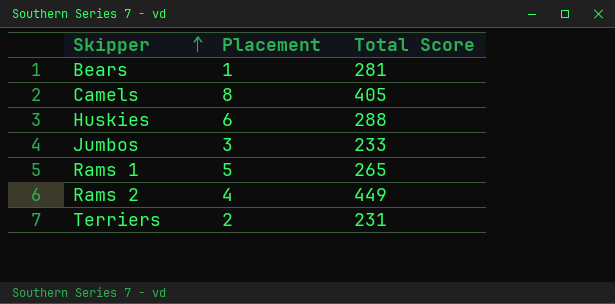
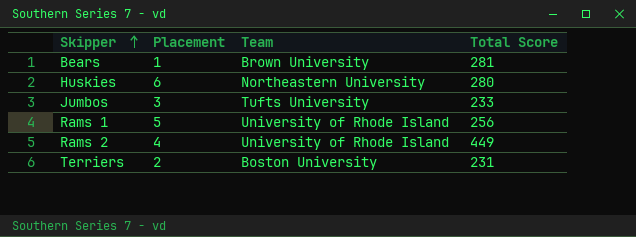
column Team | position: none -> 3
row Camels: 8 | 405 -> none
Huskies | Total Score: 288 -> 280
Rams 1 | Total Score: 265 -> 256

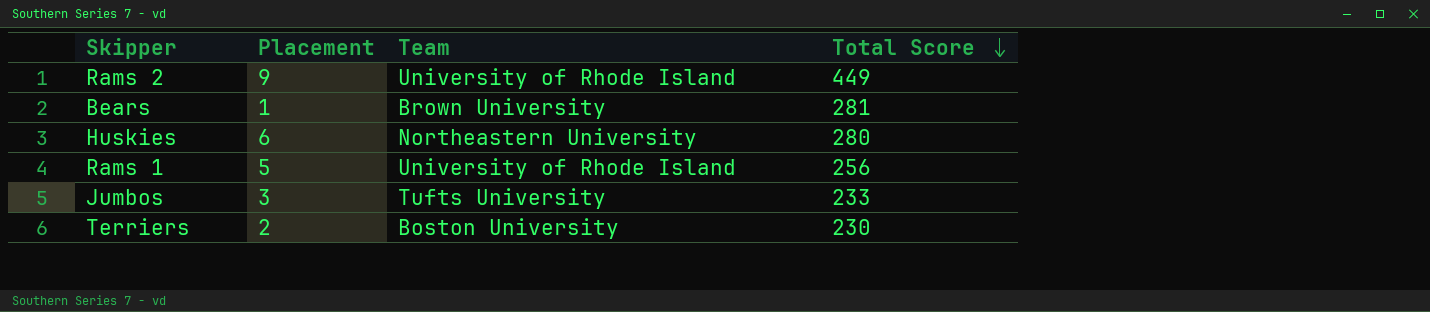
row order: Skipper ascending -> Total Score descending
Rams 2 | Placement: 4 -> 9
Terriers | Total Score: 231 -> 230

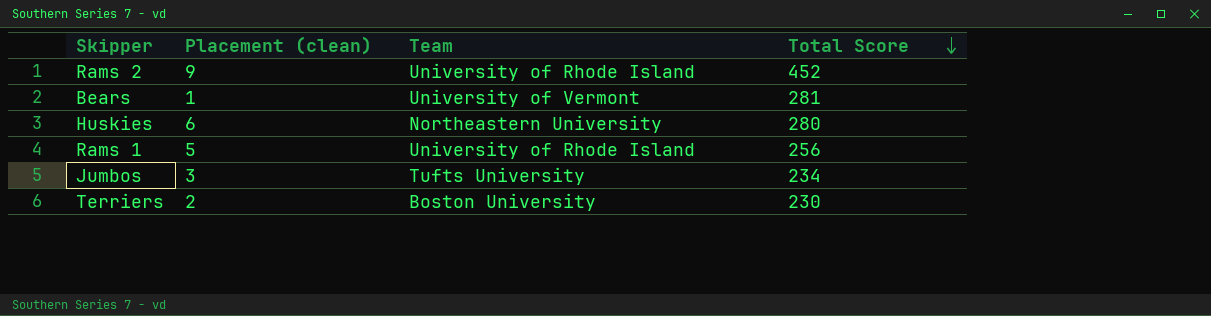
column name: Placement -> Placement (clean)
Rams 2 | Total Score: 449 -> 452
Bears | Team: Brown University -> University of Vermont
Jumbos | Total Score: 233 -> 234

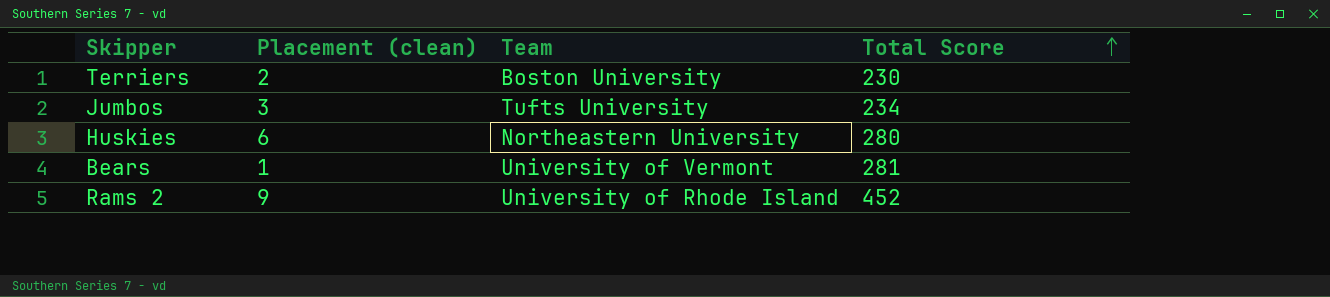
row order: Total Score descending -> Total Score ascending
row Rams 1: 5 | University of Rhode Island | 256 -> none

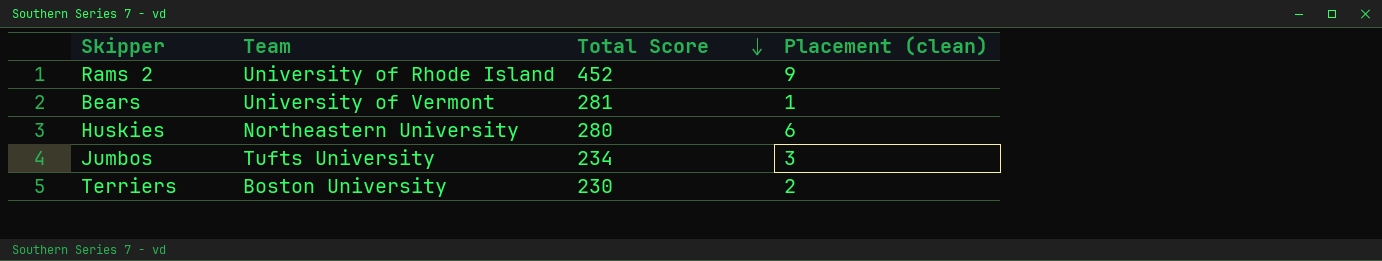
row order: Total Score ascending -> Total Score descending
column Placement (clean) | position: 2 -> 4

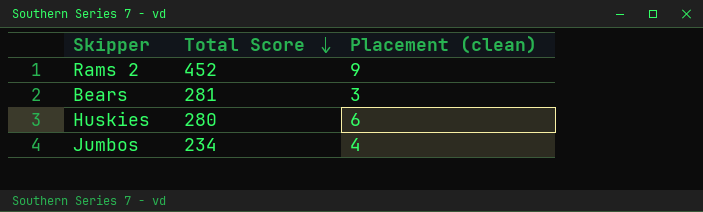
column Team | position: 2 -> none
row Terriers: Boston University | 230 | 2 -> none
Bears | Placement (clean): 1 -> 3
Jumbos | Placement (clean): 3 -> 4

